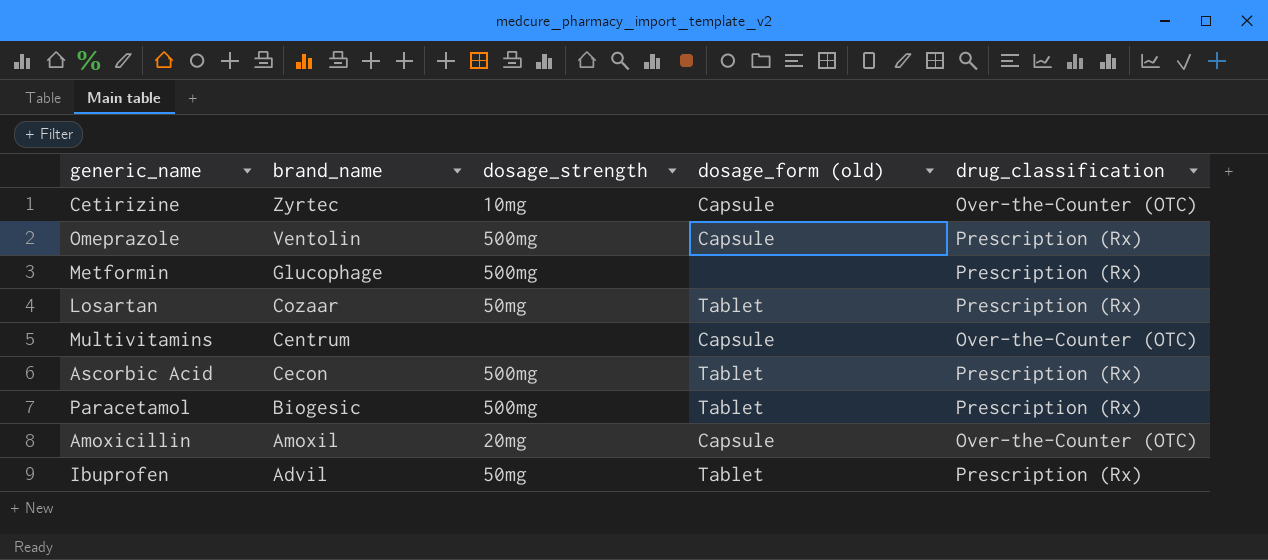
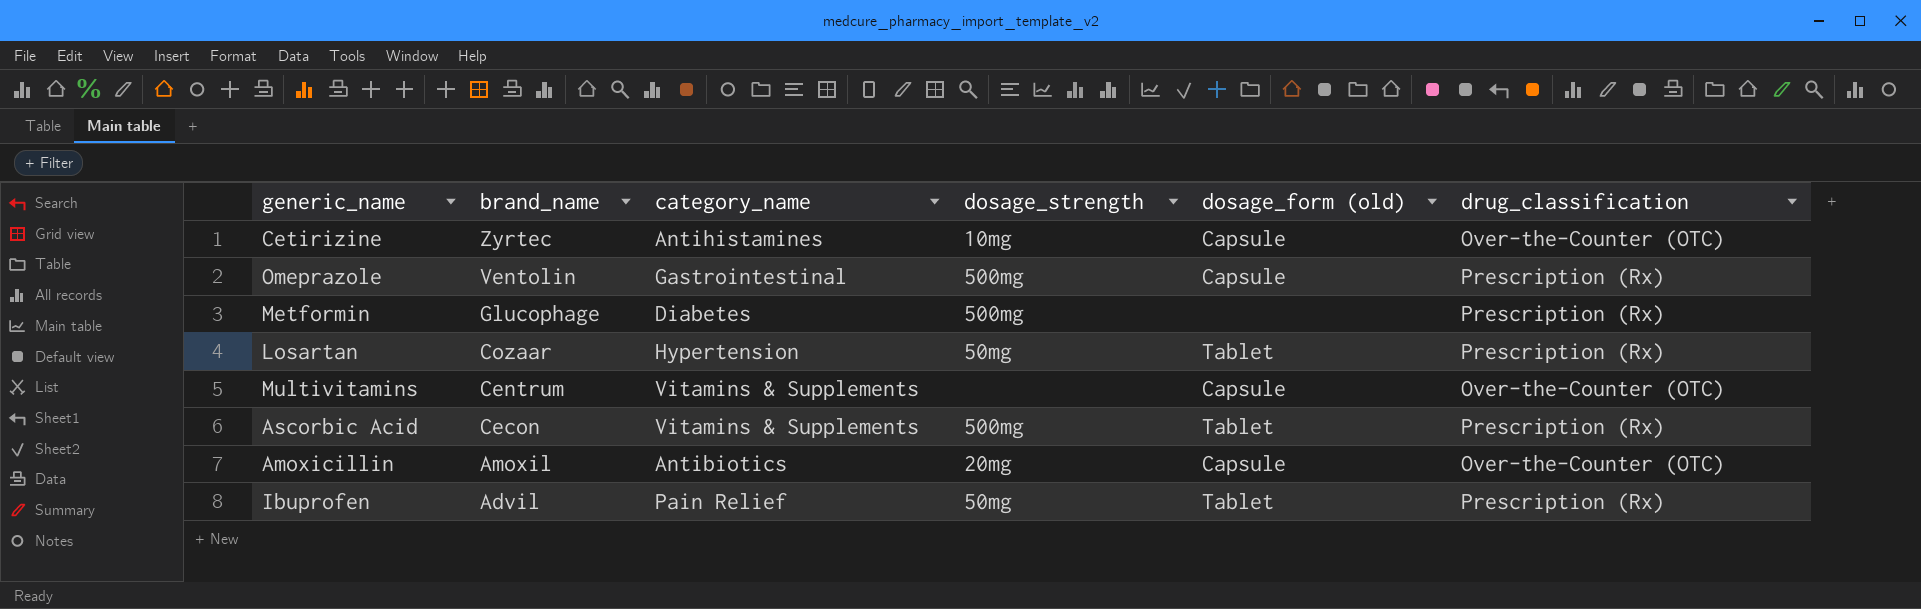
column category_name | position: none -> 3
row Paracetamol: Biogesic | 500mg | Tablet | Prescription (Rx) -> none

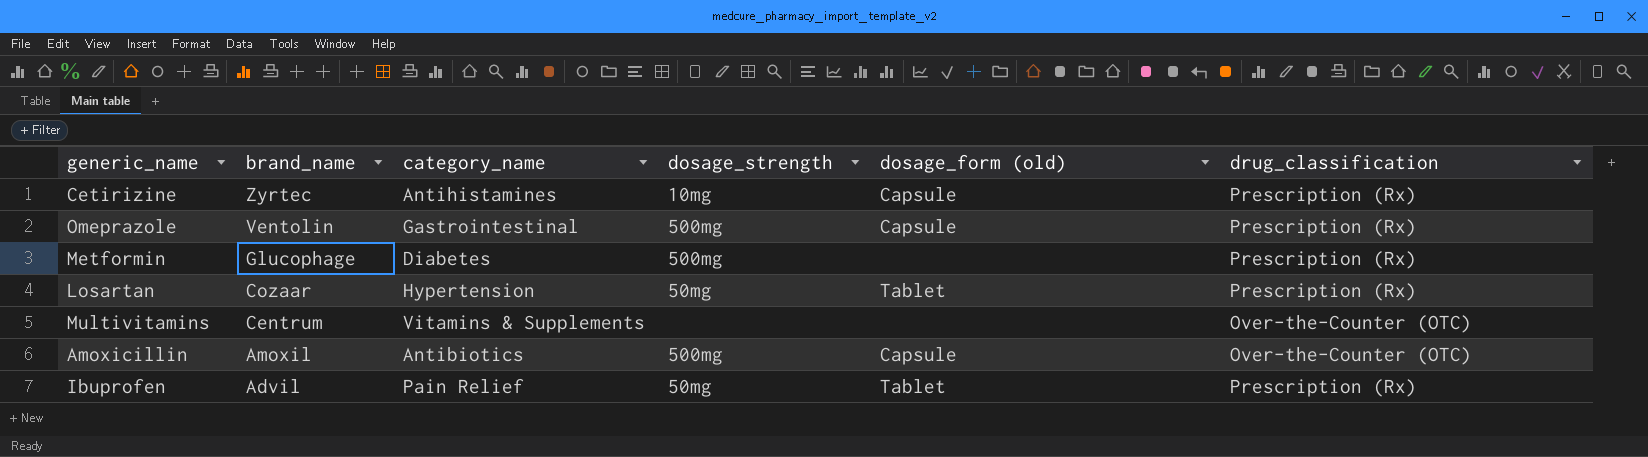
row Ascorbic Acid: Cecon | Vitamins & Supplements | 500mg | Tablet | Prescription (Rx) -> none
Cetirizine | drug_classification: Over-the-Counter (OTC) -> Prescription (Rx)
Multivitamins | dosage_form (old): Capsule -> none
Amoxicillin | dosage_strength: 20mg -> 500mg

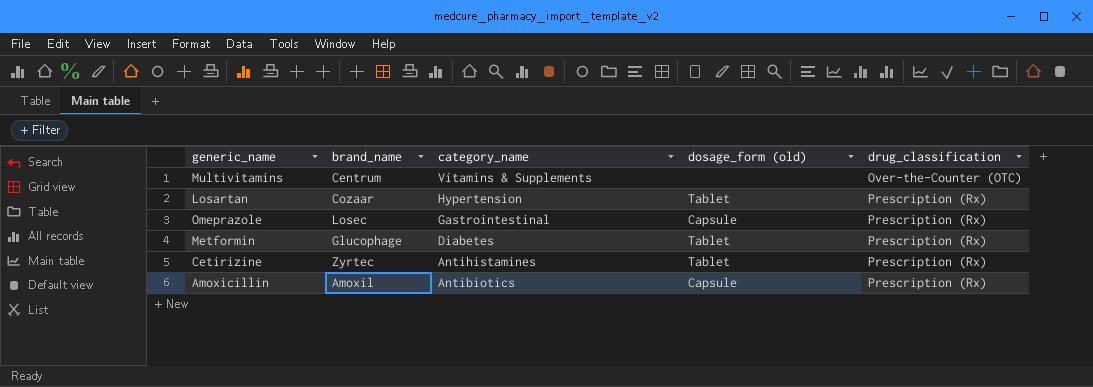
row order: brand_name descending -> category_name descending
column dosage_strength | position: 4 -> none
row Ibuprofen: Advil | Pain Relief | 50mg | Tablet | Prescription (Rx) -> none
Omeprazole | brand_name: Ventolin -> Losec
Metformin | dosage_form (old): none -> Tablet
Cetirizine | dosage_form (old): Capsule -> Tablet
Amoxicillin | drug_classification: Over-the-Counter (OTC) -> Prescription (Rx)

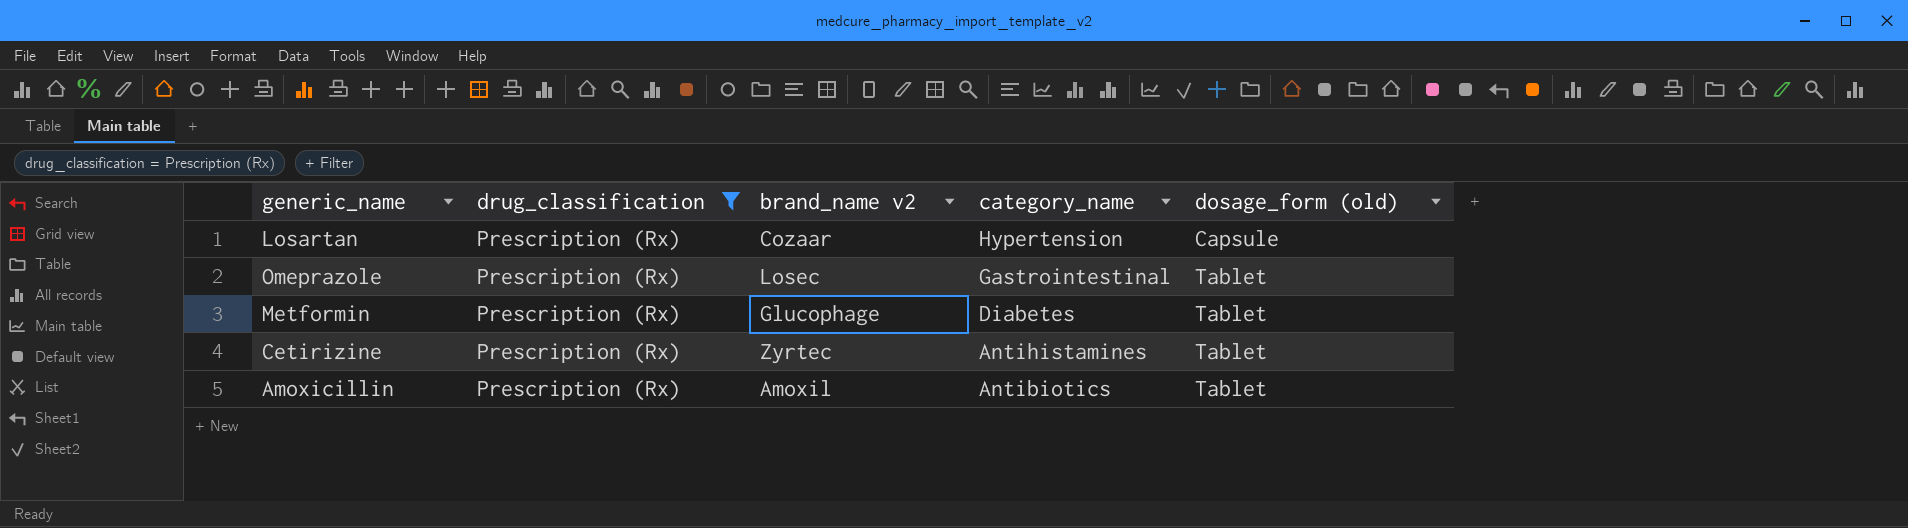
filter: none -> drug_classification = Prescription (Rx)
column drug_classification | position: 5 -> 2
column name: brand_name -> brand_name v2
Losartan | dosage_form (old): Tablet -> Capsule
Omeprazole | dosage_form (old): Capsule -> Tablet
Amoxicillin | dosage_form (old): Capsule -> Tablet

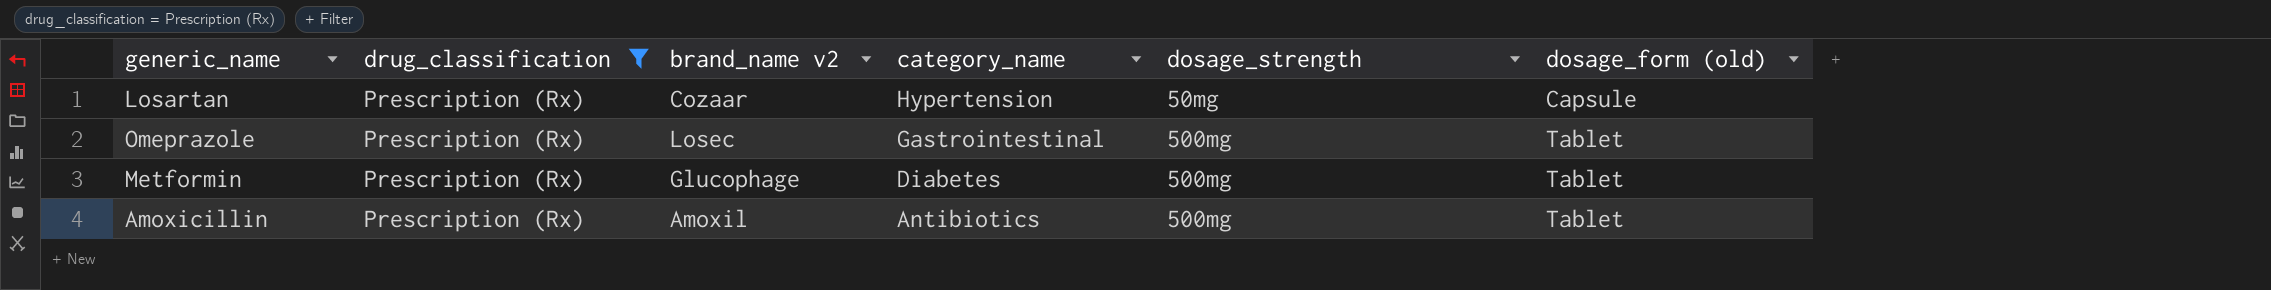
column dosage_strength | position: none -> 5
row Cetirizine: Prescription (Rx) | Zyrtec | Antihistamines | Tablet -> none

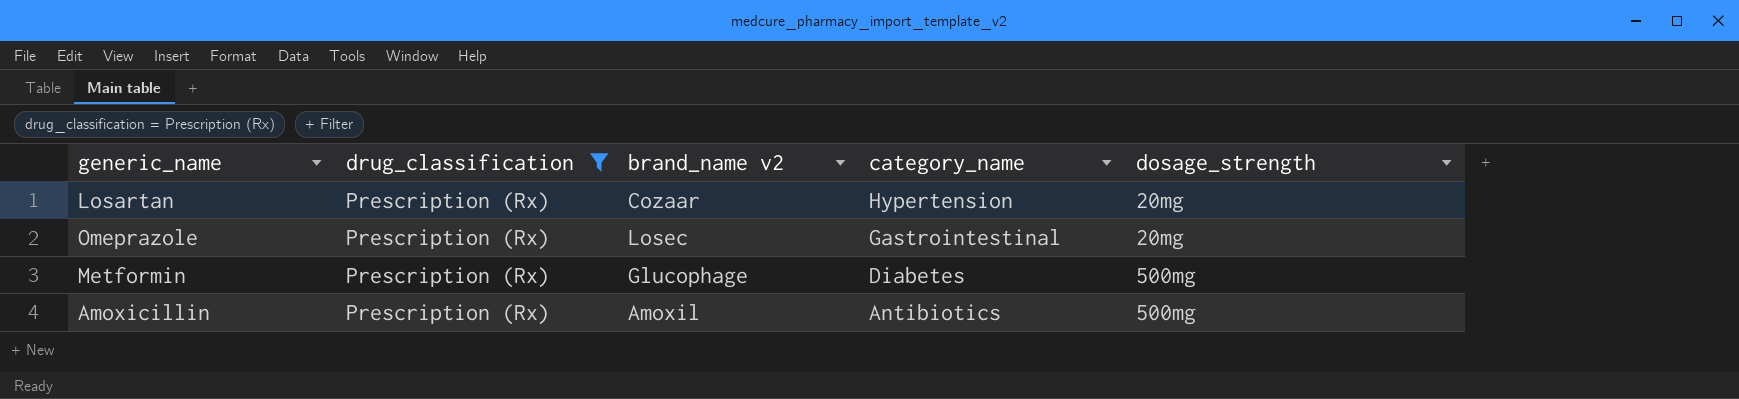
column dosage_form (old) | position: 6 -> none
Losartan | dosage_strength: 50mg -> 20mg
Omeprazole | dosage_strength: 500mg -> 20mg

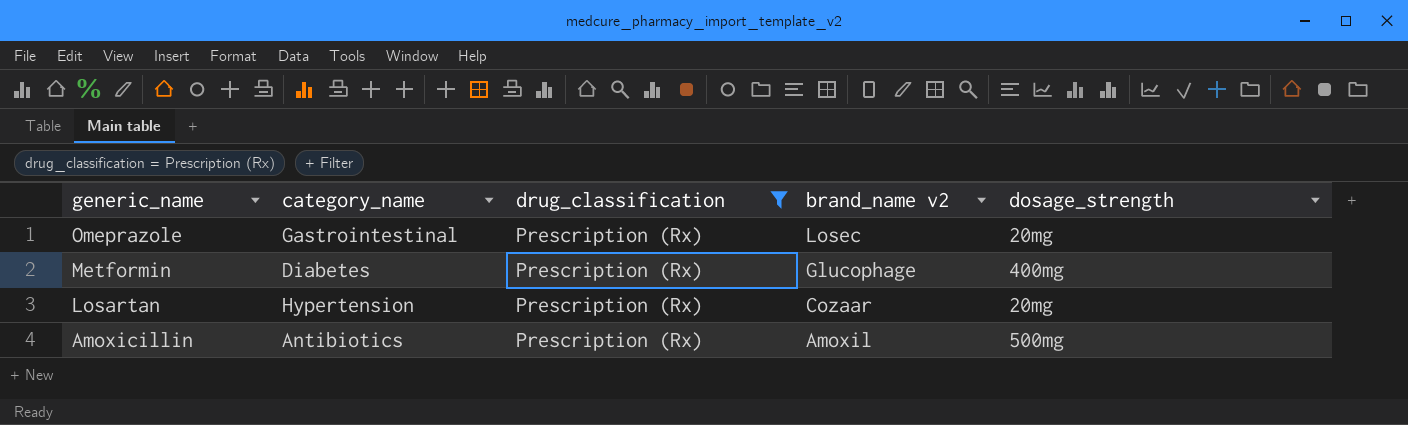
row order: category_name descending -> generic_name descending
column category_name | position: 4 -> 2
Metformin | dosage_strength: 500mg -> 400mg

